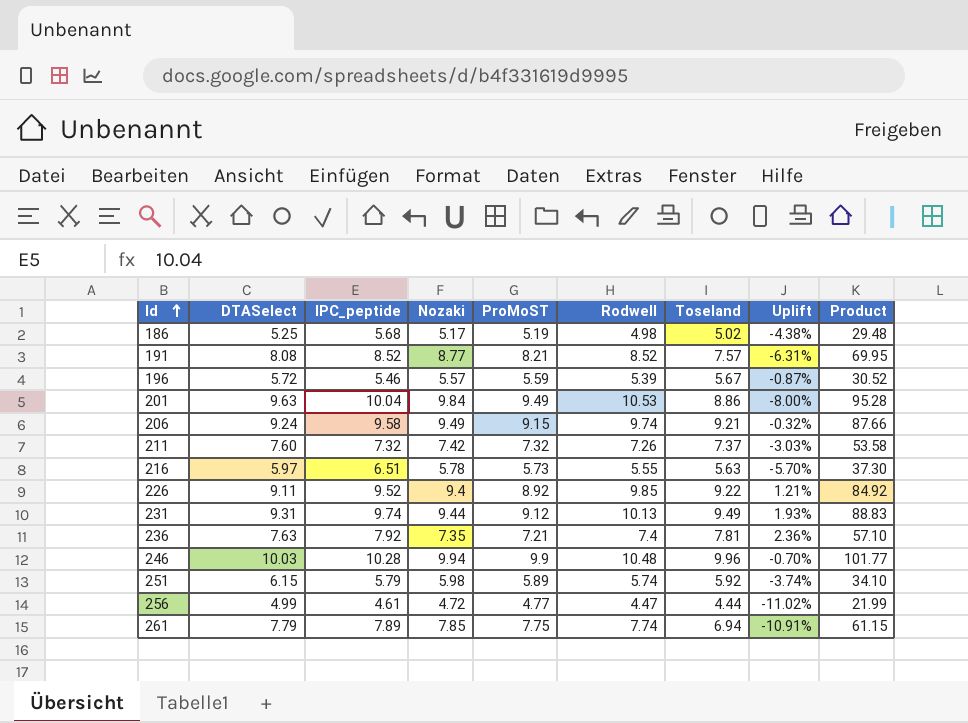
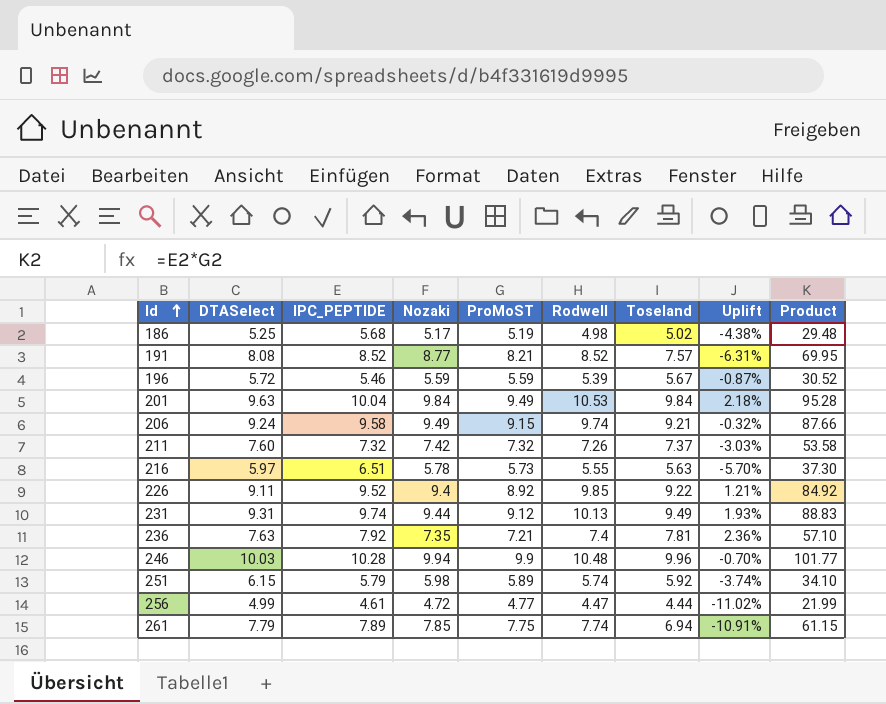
column name: IPC_peptide -> IPC_PEPTIDE
196 | Nozaki: 5.57 -> 5.59
201 | Toseland: 8.86 -> 9.84
201 | Uplift: -8.00% -> 2.18%

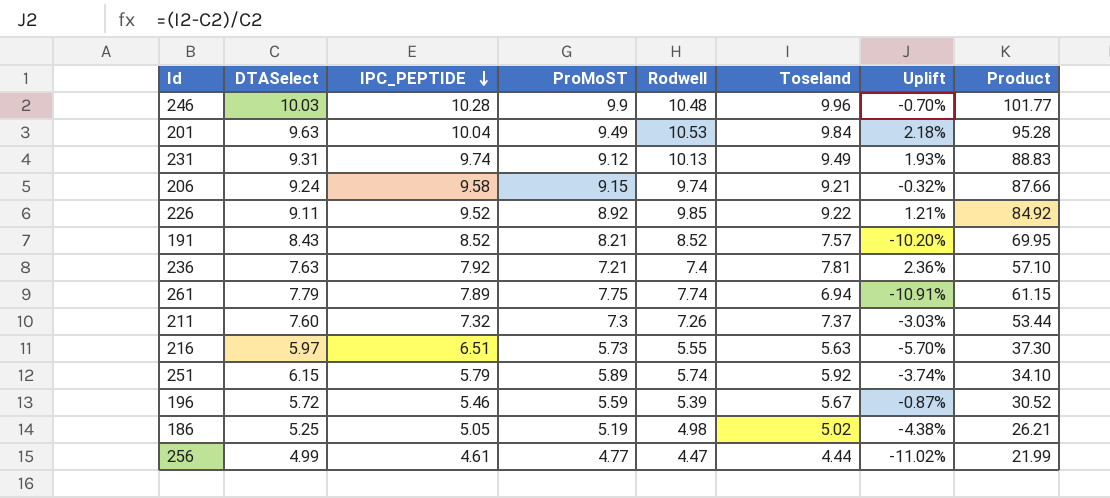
row order: Id ascending -> IPC_PEPTIDE descending
column Nozaki | position: 4 -> none
191 | DTASelect: 8.08 -> 8.43
191 | Uplift: -6.31% -> -10.20%
211 | ProMoST: 7.32 -> 7.3
211 | Product: 53.58 -> 53.44
186 | IPC_PEPTIDE: 5.68 -> 5.05
186 | Product: 29.48 -> 26.21

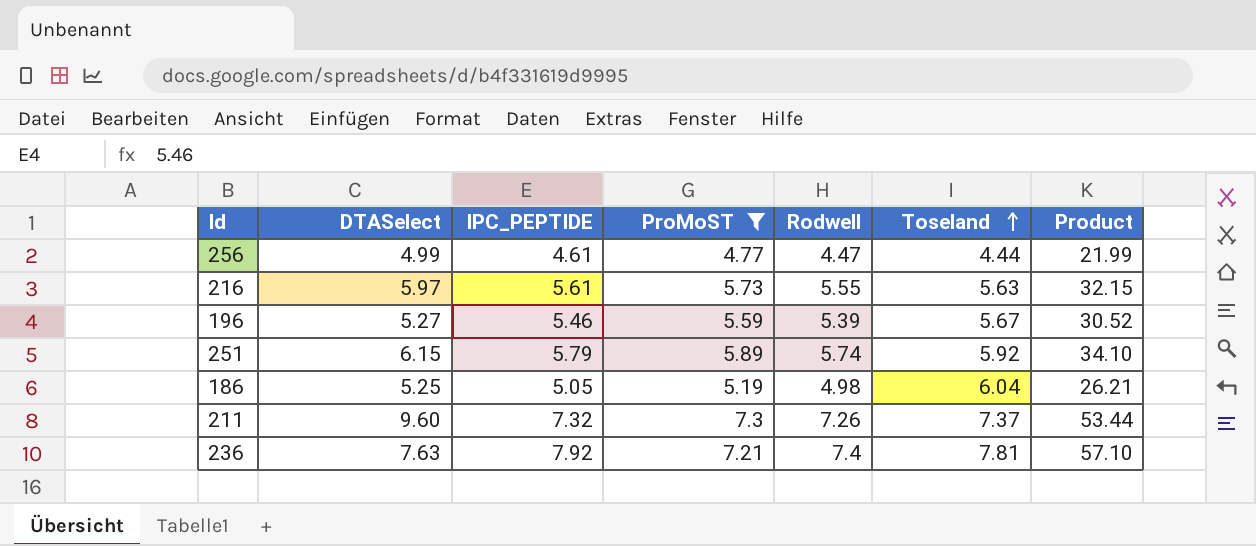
filter: none -> ProMoST <= 7.3
row order: IPC_PEPTIDE descending -> Toseland ascending
column Uplift | formula: ([Toseland] - [DTASelect]) / [DTASelect] -> none
216 | IPC_PEPTIDE: 6.51 -> 5.61
216 | Product: 37.30 -> 32.15
196 | DTASelect: 5.72 -> 5.27
186 | Toseland: 5.02 -> 6.04
211 | DTASelect: 7.60 -> 9.60

